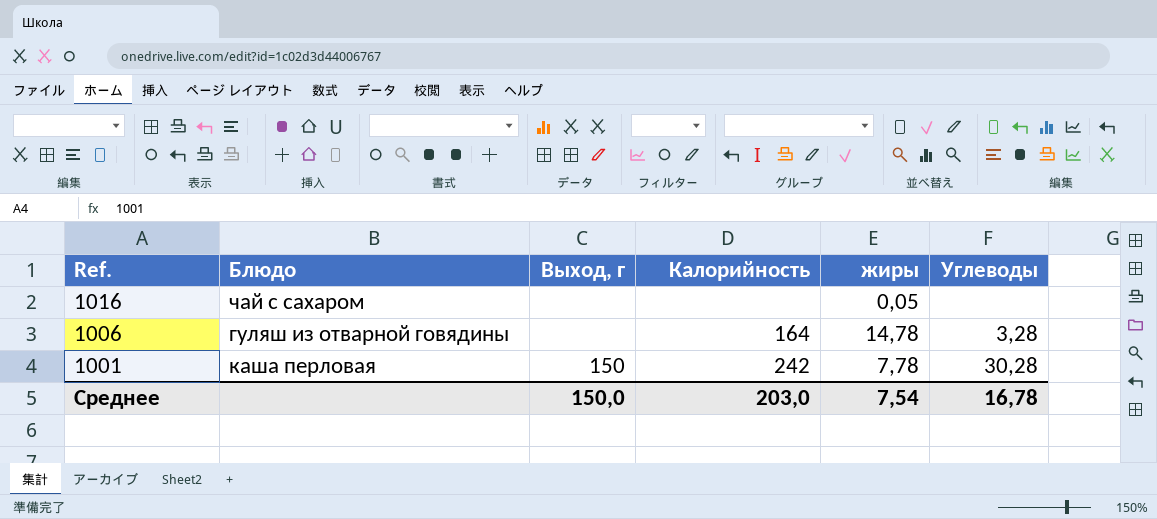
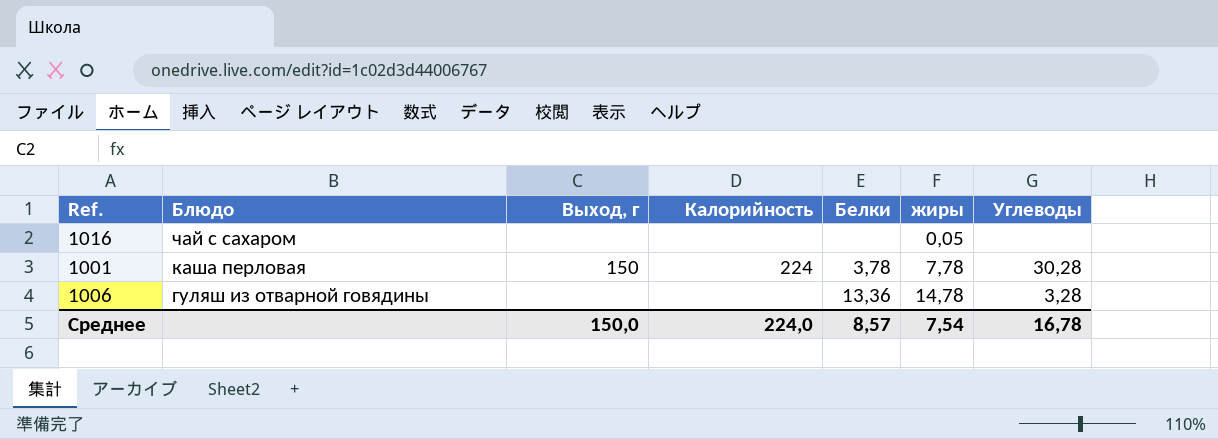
row order: Ref. descending -> Блюдо descending
column Белки | position: none -> 5
1001 | Калорийность: 242 -> 224
1006 | Калорийность: 164 -> none
Среднее | Калорийность: 203,0 -> 224,0

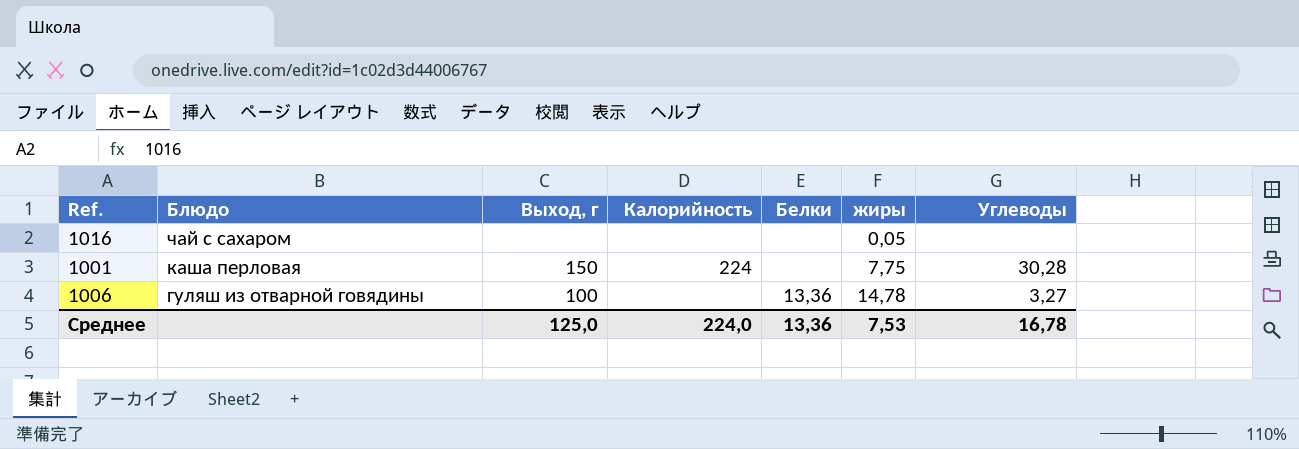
1001 | Белки: 3,78 -> none
1001 | жиры: 7,78 -> 7,75
1006 | Выход, г: none -> 100
1006 | Углеводы: 3,28 -> 3,27
Среднее | Выход, г: 150,0 -> 125,0
Среднее | Белки: 8,57 -> 13,36
Среднее | жиры: 7,54 -> 7,53

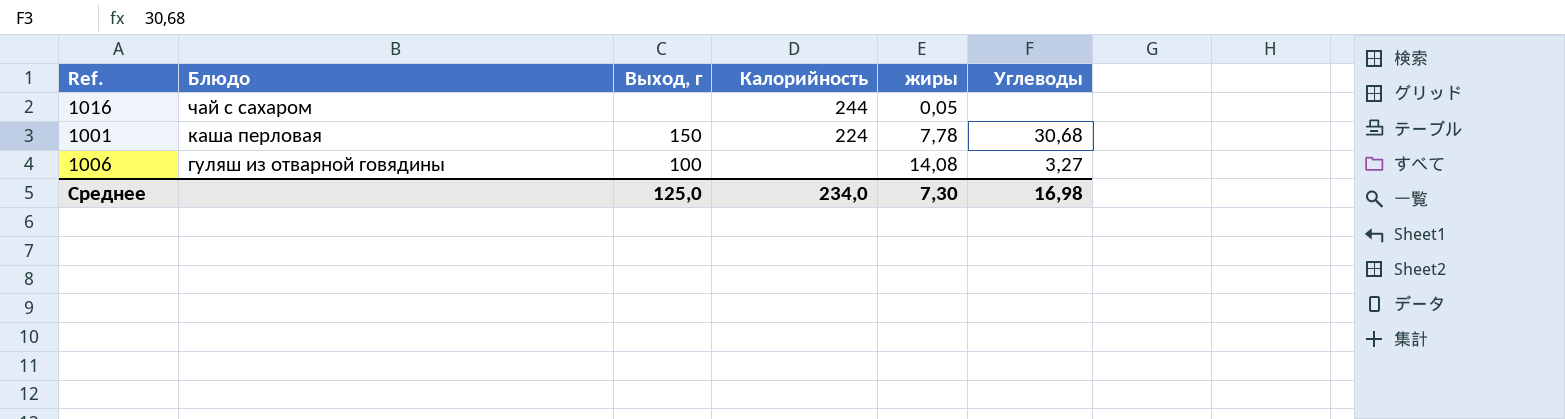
column Белки | position: 5 -> none
1016 | Калорийность: none -> 244
1001 | жиры: 7,75 -> 7,78
1001 | Углеводы: 30,28 -> 30,68
1006 | жиры: 14,78 -> 14,08
Среднее | Калорийность: 224,0 -> 234,0
Среднее | жиры: 7,53 -> 7,30
Среднее | Углеводы: 16,78 -> 16,98

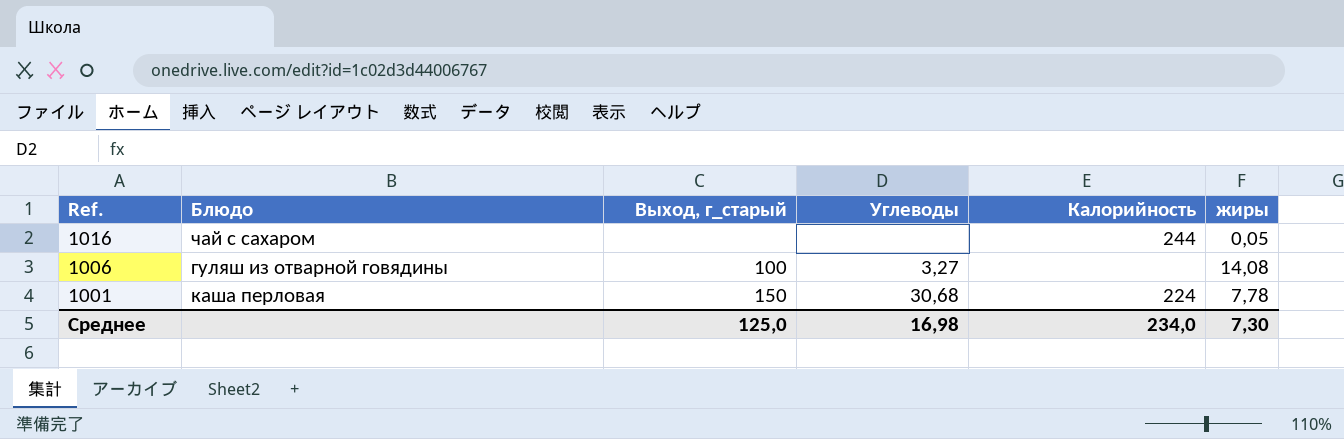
row order: Блюдо descending -> Ref. descending
column name: Выход, г -> Выход, г_старый
column Углеводы | position: 6 -> 4

